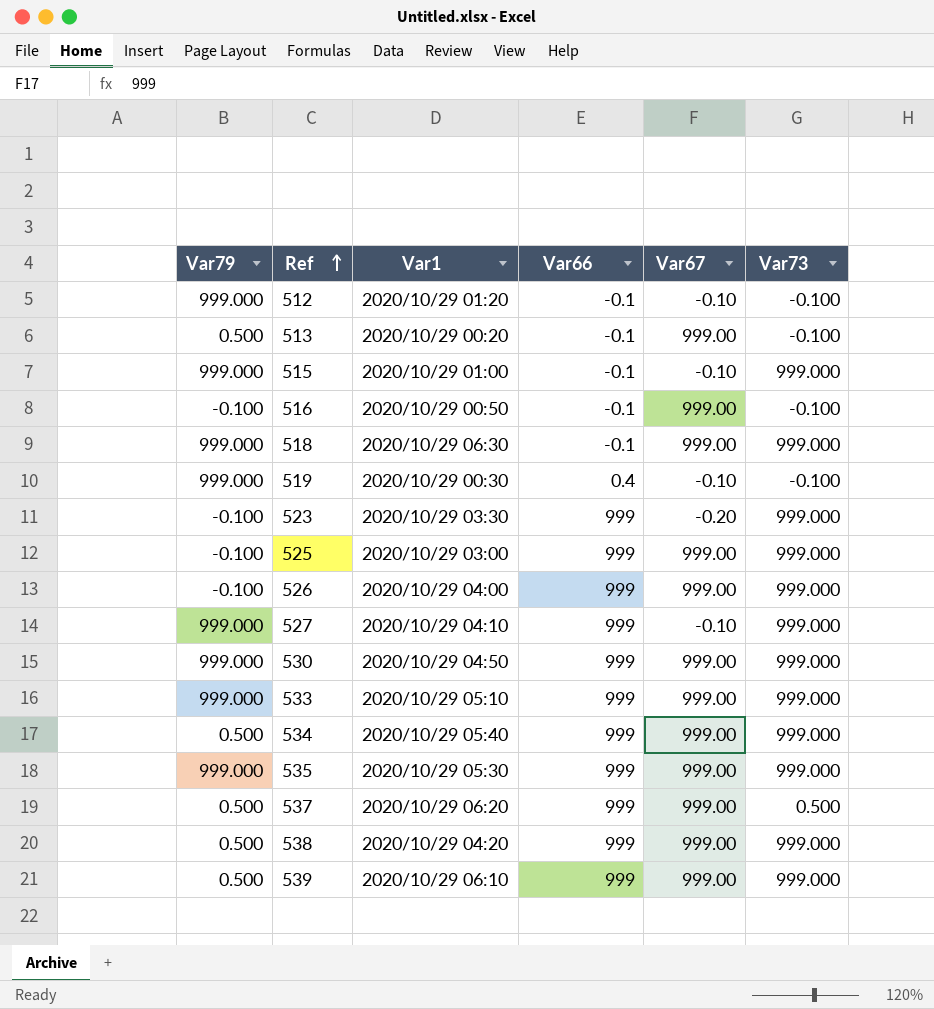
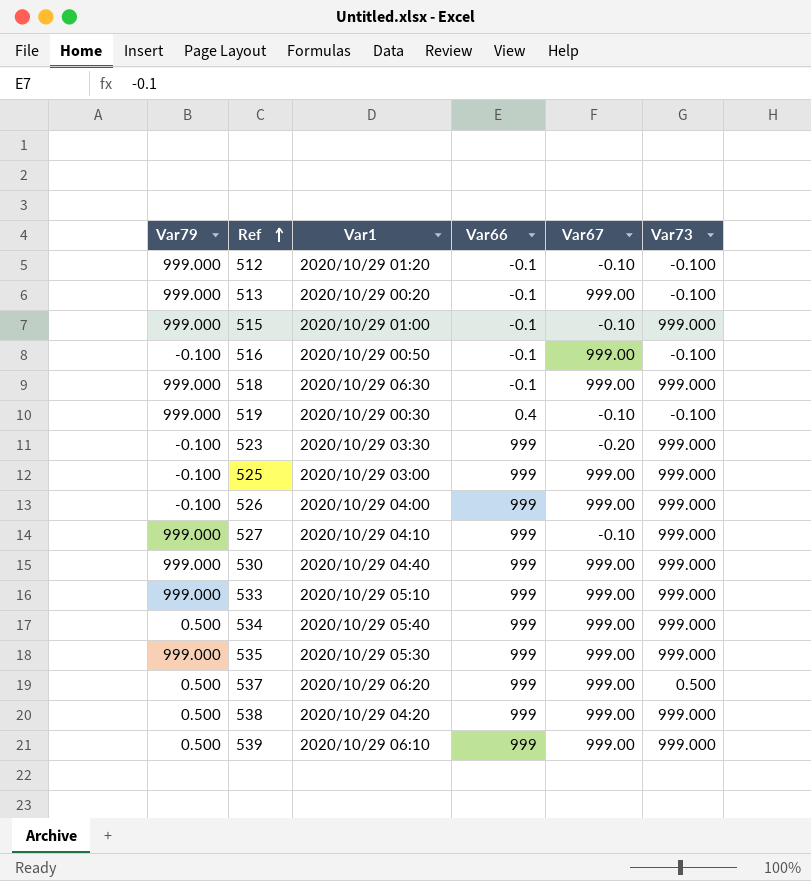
513 | Var79: 0.500 -> 999.000
530 | Var1: 2020/10/29 04:50 -> 2020/10/29 04:40

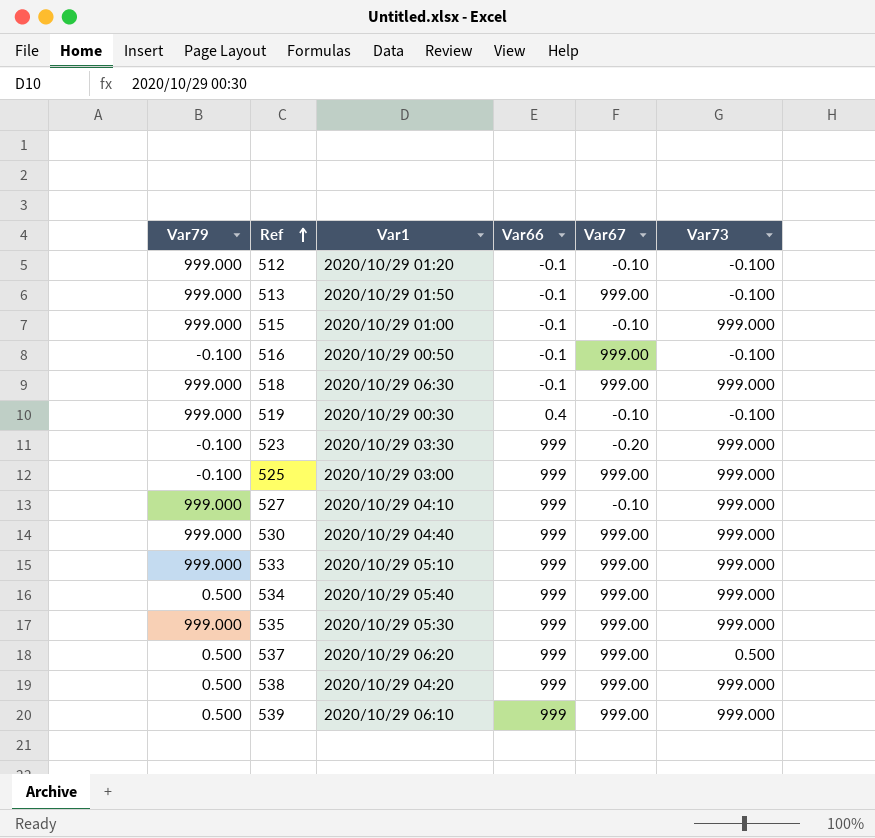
row 526: -0.100 | 2020/10/29 04:00 | 999 | 999.00 | 999.000 -> none
513 | Var1: 2020/10/29 00:20 -> 2020/10/29 01:50

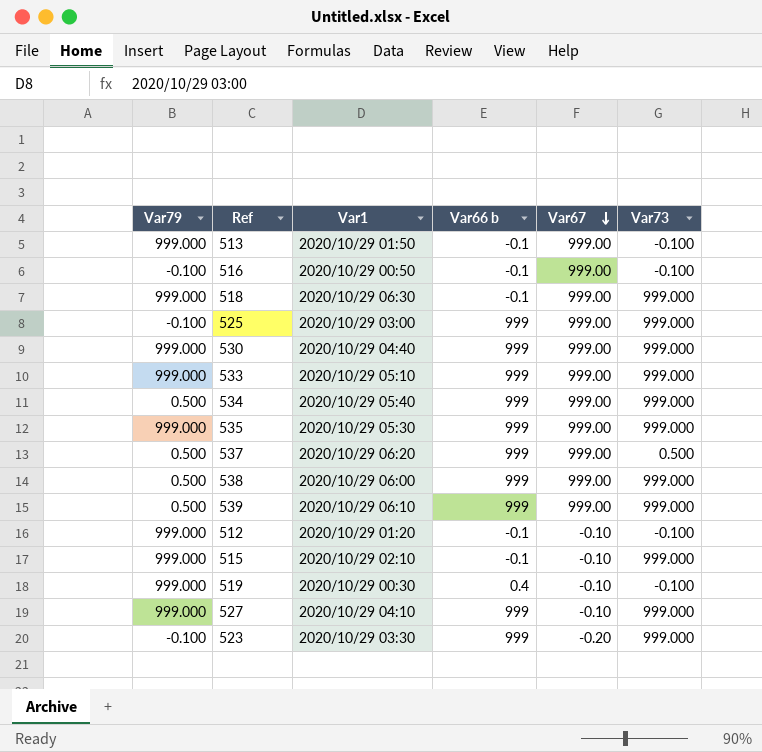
row order: Ref ascending -> Var67 descending
column name: Var66 -> Var66 b
538 | Var1: 2020/10/29 04:20 -> 2020/10/29 06:00
515 | Var1: 2020/10/29 01:00 -> 2020/10/29 02:10

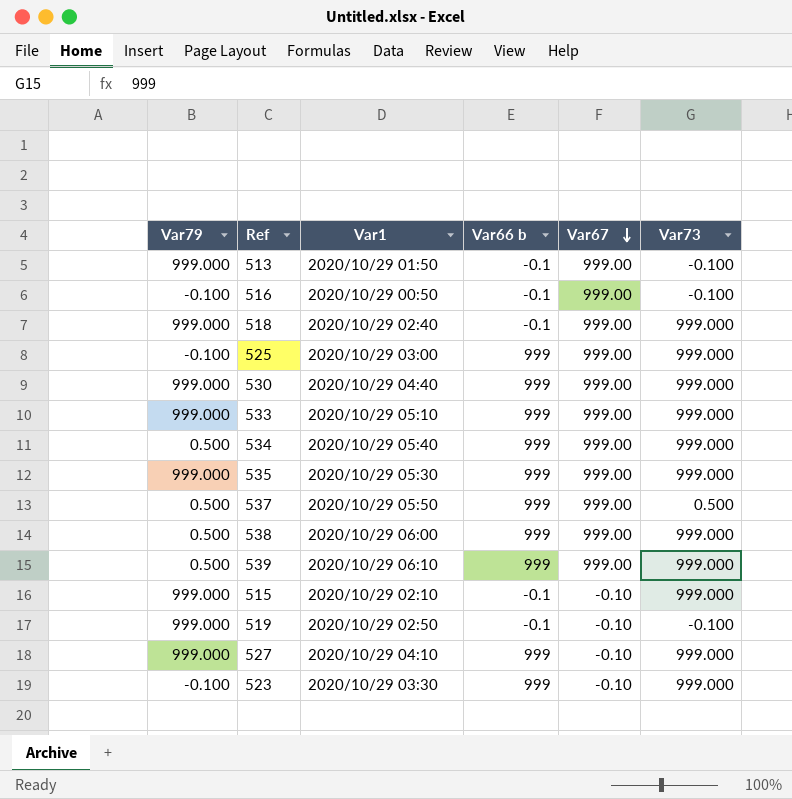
row 512: 999.000 | 2020/10/29 01:20 | -0.1 | -0.10 | -0.100 -> none
518 | Var1: 2020/10/29 06:30 -> 2020/10/29 02:40
537 | Var1: 2020/10/29 06:20 -> 2020/10/29 05:50
519 | Var1: 2020/10/29 00:30 -> 2020/10/29 02:50
519 | Var66 b: 0.4 -> -0.1
523 | Var67: -0.20 -> -0.10

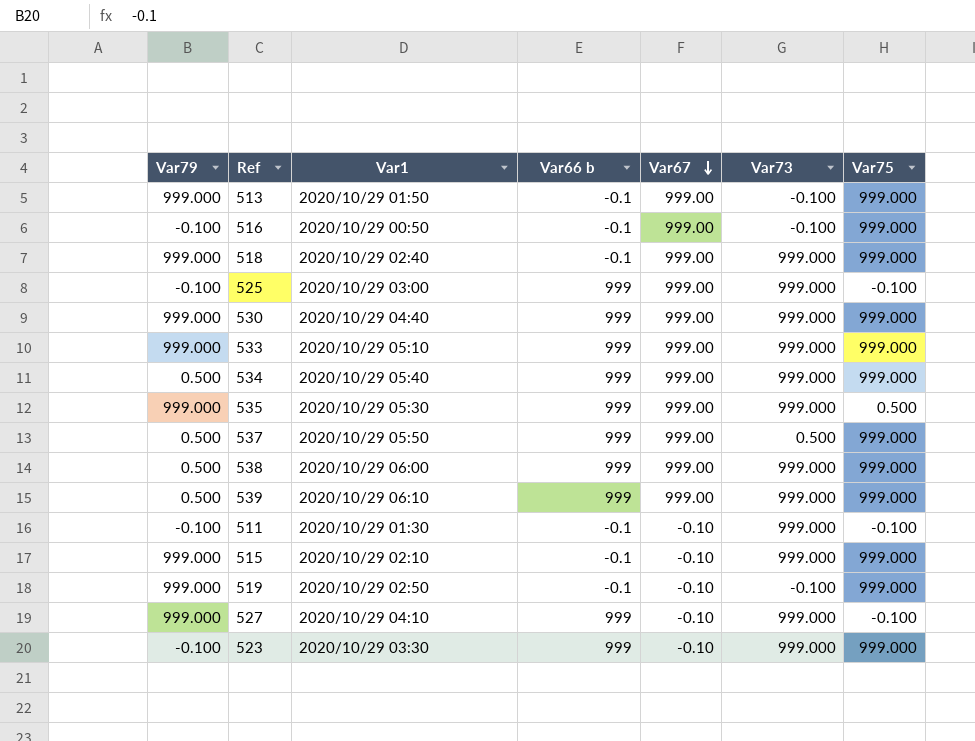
column Var75 | position: none -> 7
row 511: none -> -0.100 | 2020/10/29 01:30 | -0.1 | -0.10 | 999.000 | -0.100

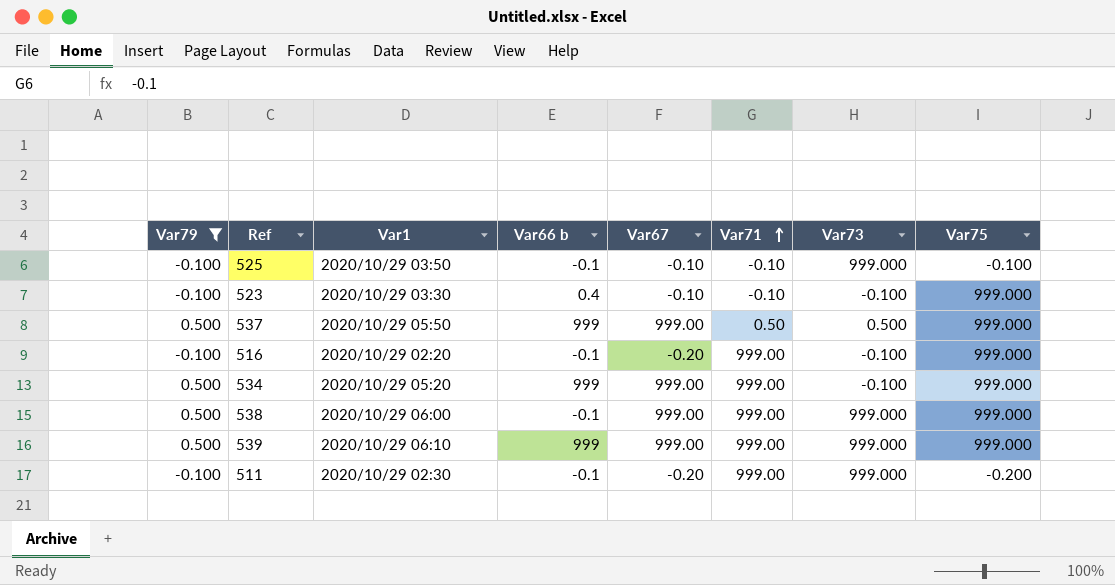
filter: none -> Var79 != 999.000
row order: Var67 descending -> Var71 ascending
column Var71 | position: none -> 6
525 | Var1: 2020/10/29 03:00 -> 2020/10/29 03:50
525 | Var66 b: 999 -> -0.1
525 | Var67: 999.00 -> -0.10
523 | Var66 b: 999 -> 0.4
523 | Var73: 999.000 -> -0.100
516 | Var1: 2020/10/29 00:50 -> 2020/10/29 02:20
516 | Var67: 999.00 -> -0.20
534 | Var1: 2020/10/29 05:40 -> 2020/10/29 05:20
534 | Var73: 999.000 -> -0.100
538 | Var66 b: 999 -> -0.1
511 | Var1: 2020/10/29 01:30 -> 2020/10/29 02:30
511 | Var67: -0.10 -> -0.20
511 | Var75: -0.100 -> -0.200

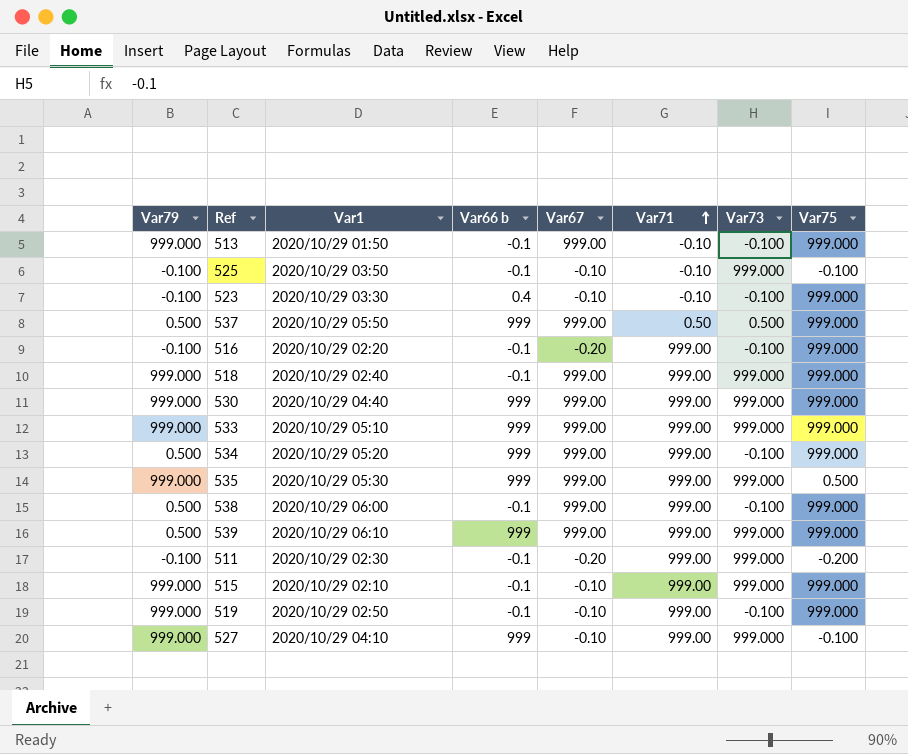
filter: Var79 != 999.000 -> none
538 | Var73: 999.000 -> -0.100

